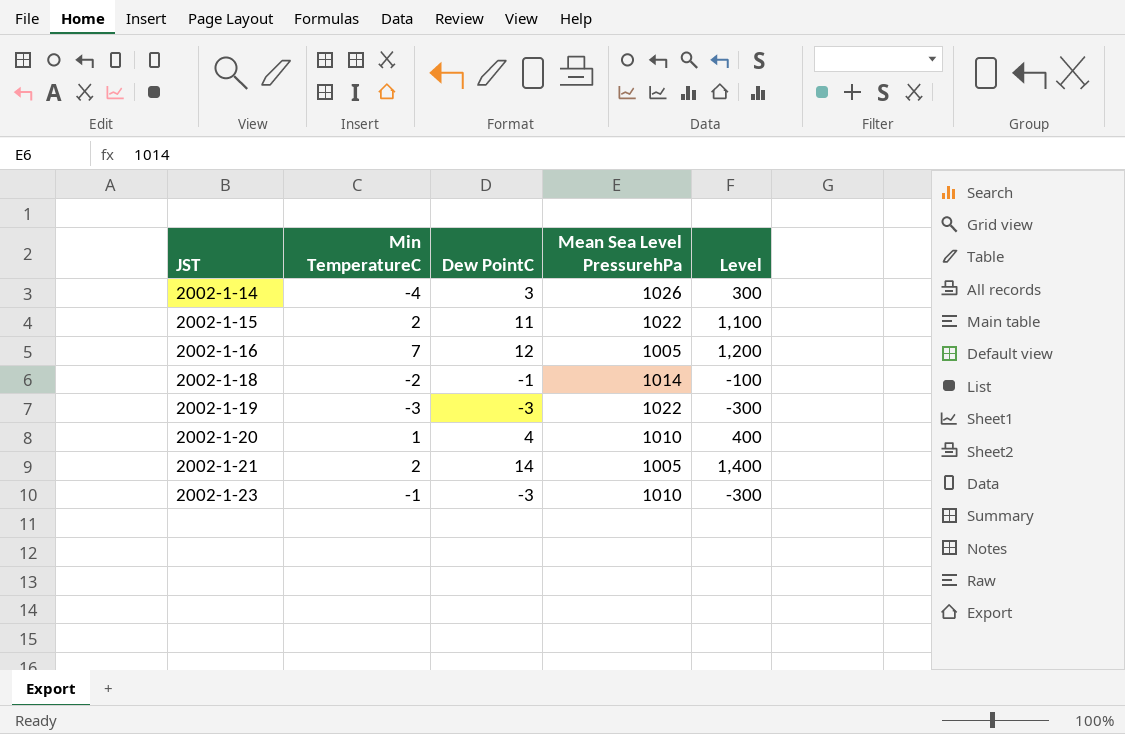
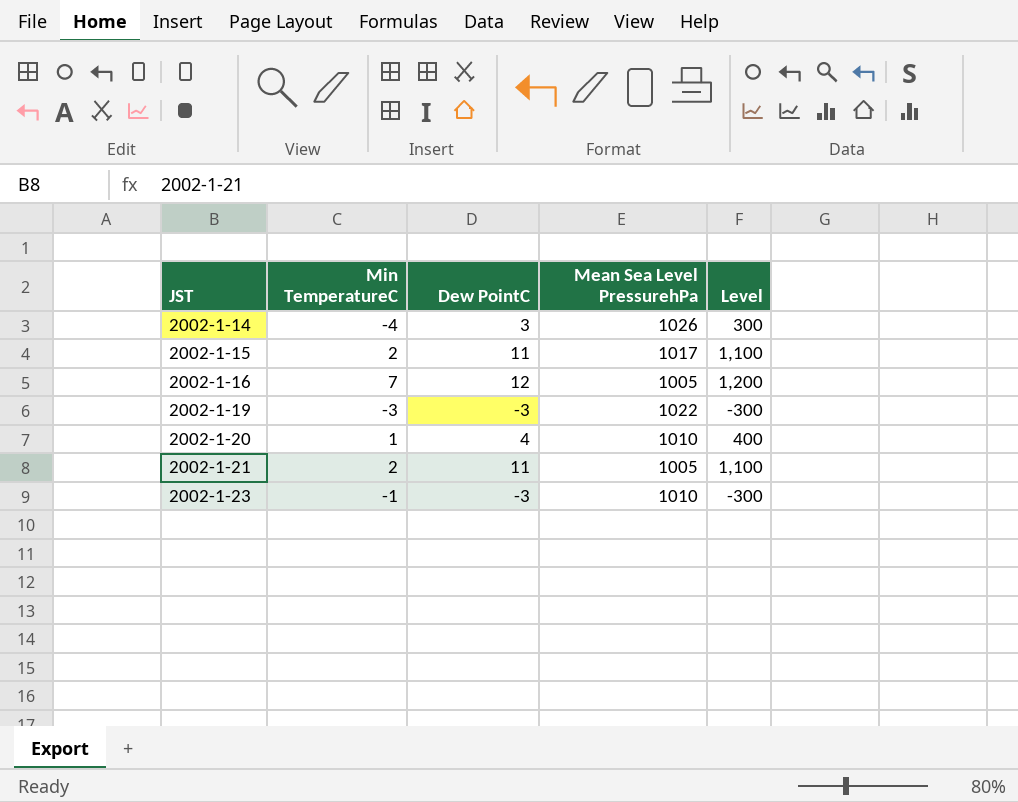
row 2002-1-18: -2 | -1 | 1014 | -100 -> none
2002-1-15 | Mean Sea Level PressurehPa: 1022 -> 1017
2002-1-21 | Dew PointC: 14 -> 11
2002-1-21 | Level: 1,400 -> 1,100

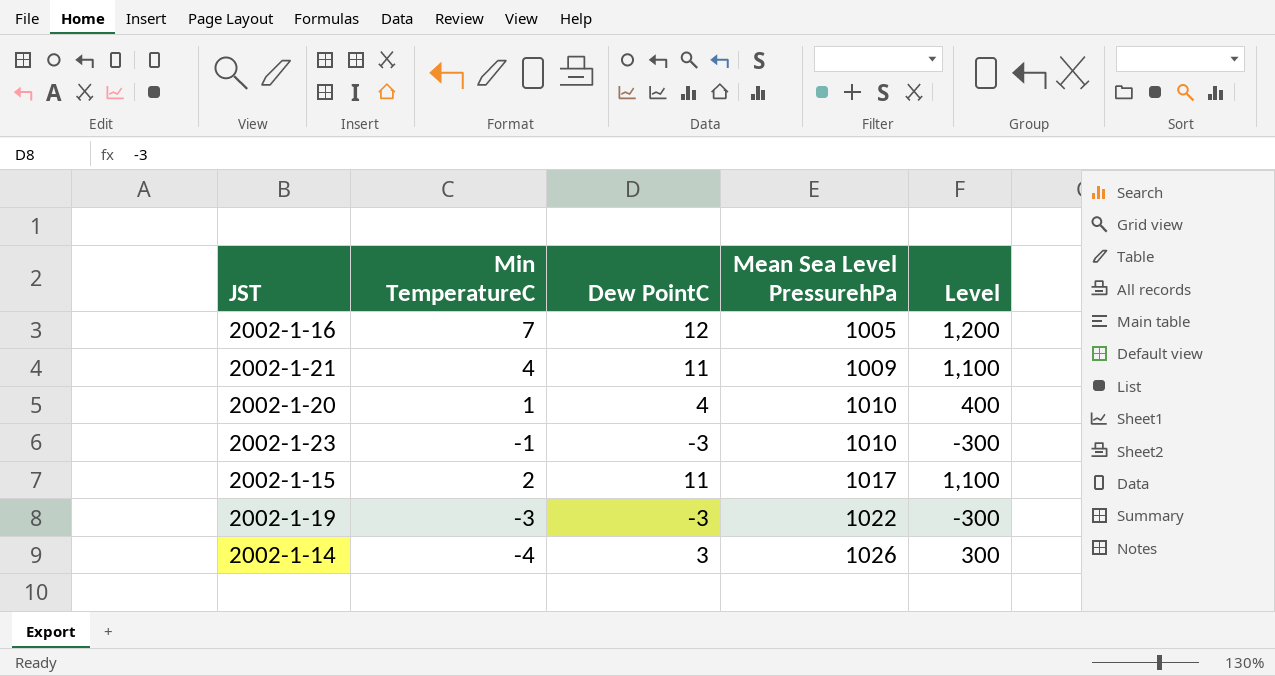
row order: JST ascending -> Mean Sea Level PressurehPa ascending
2002-1-21 | Min TemperatureC: 2 -> 4
2002-1-21 | Mean Sea Level PressurehPa: 1005 -> 1009

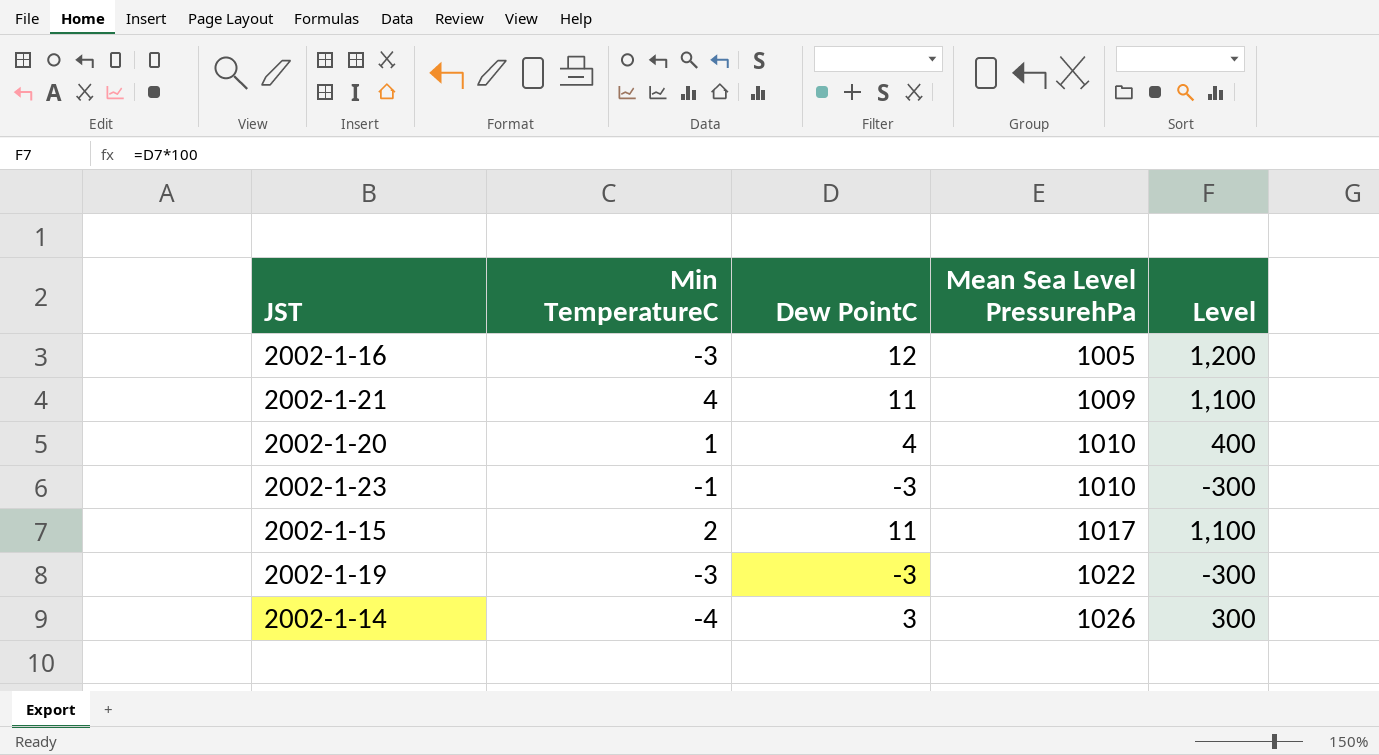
2002-1-16 | Min TemperatureC: 7 -> -3

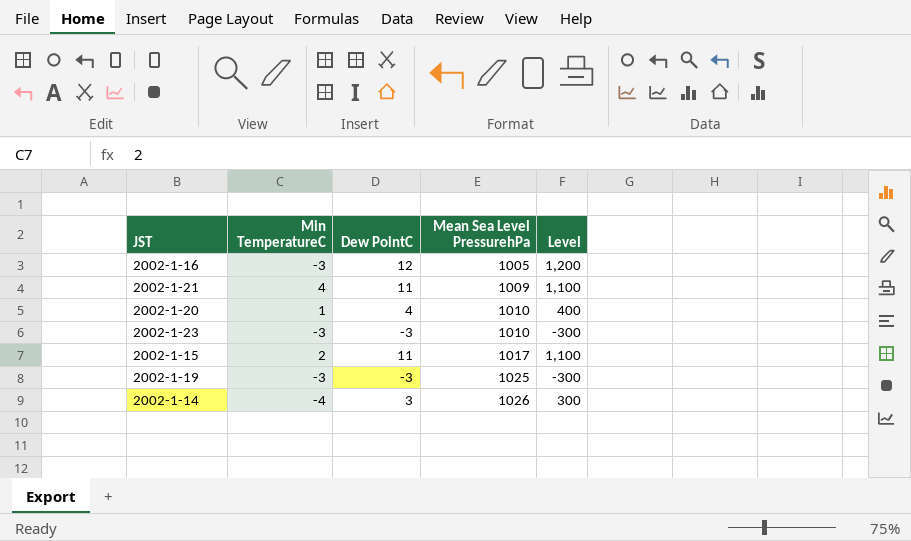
2002-1-23 | Min TemperatureC: -1 -> -3
2002-1-19 | Mean Sea Level PressurehPa: 1022 -> 1025

